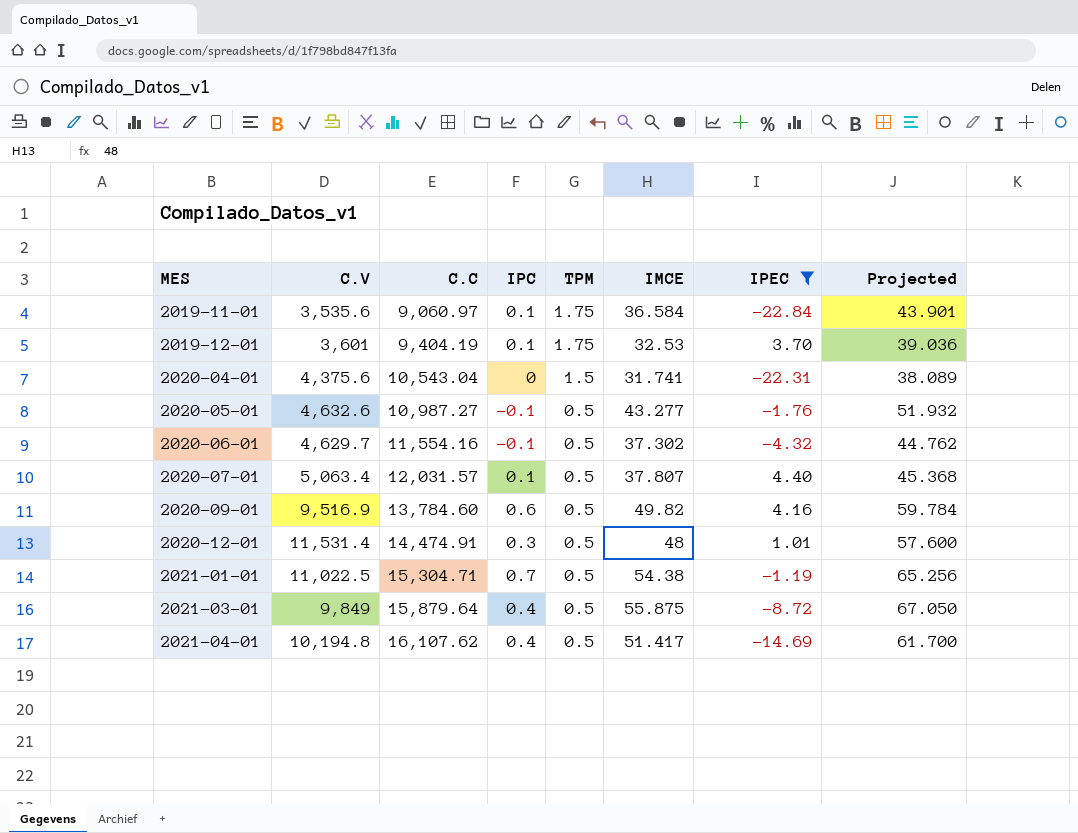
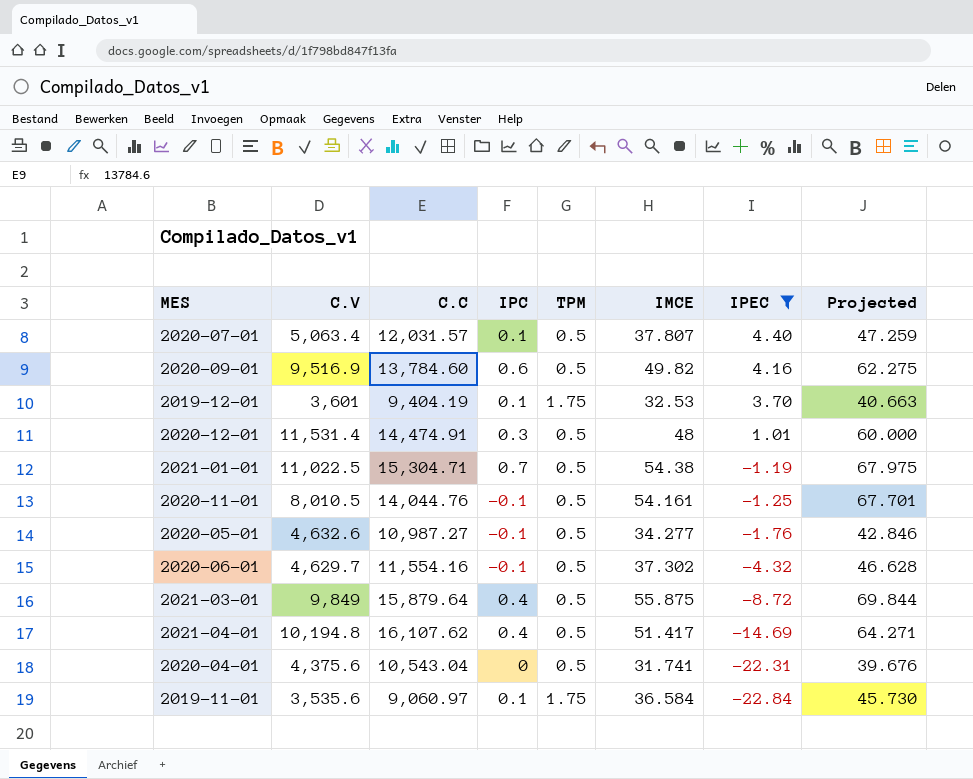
row order: MES ascending -> IPEC descending
column Projected | formula: [IMCE] * 1.2 -> [IMCE] * 1.25
row 2020-11-01: none -> 8,010.5 | 14,044.76 | -0.1 | 0.5 | 54.161 | -1.25 | 67.701
2020-05-01 | IMCE: 43.277 -> 34.277
2020-04-01 | TPM: 1.5 -> 0.5

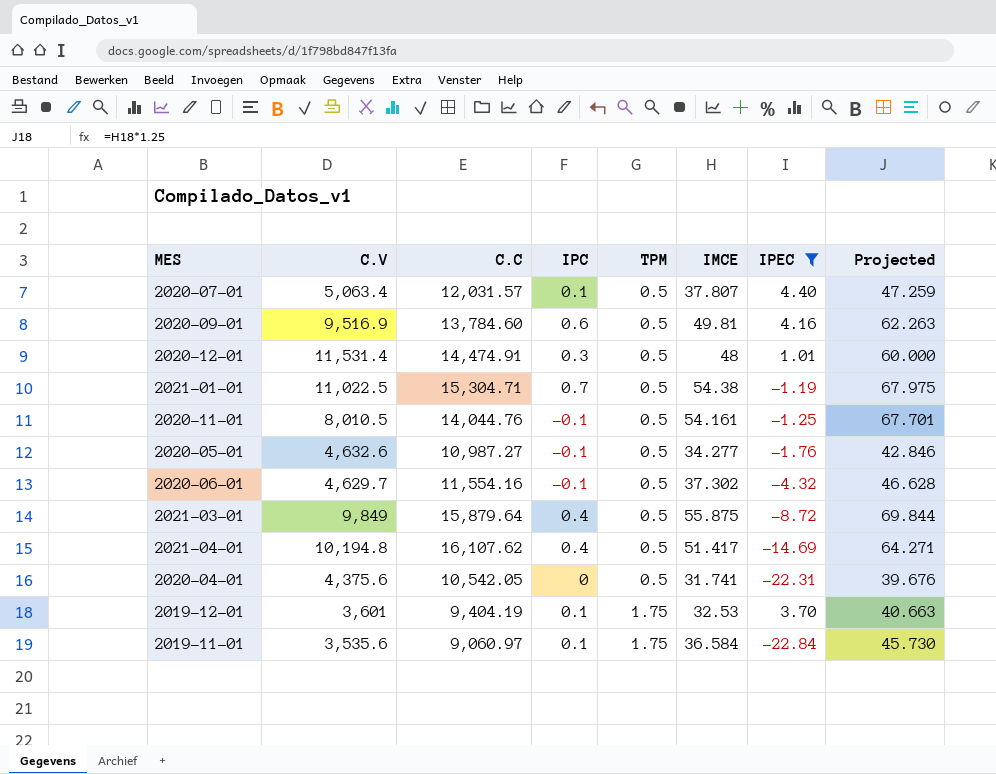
row order: IPEC descending -> TPM ascending
2020-09-01 | IMCE: 49.82 -> 49.81
2020-09-01 | Projected: 62.275 -> 62.263
2020-04-01 | C.C: 10,543.04 -> 10,542.05

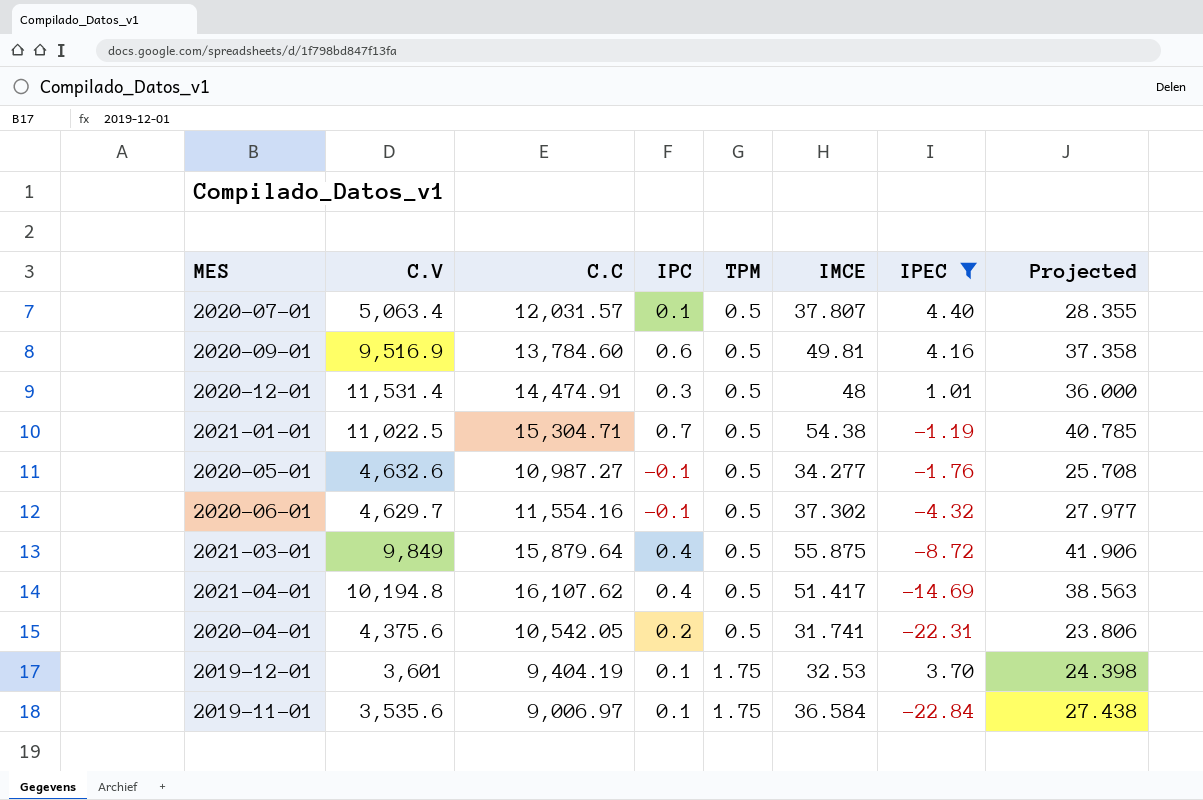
column Projected | formula: [IMCE] * 1.25 -> [IMCE] * 0.75
row 2020-11-01: 8,010.5 | 14,044.76 | -0.1 | 0.5 | 54.161 | -1.25 | 67.701 -> none
2020-04-01 | IPC: 0 -> 0.2
2019-11-01 | C.C: 9,060.97 -> 9,006.97

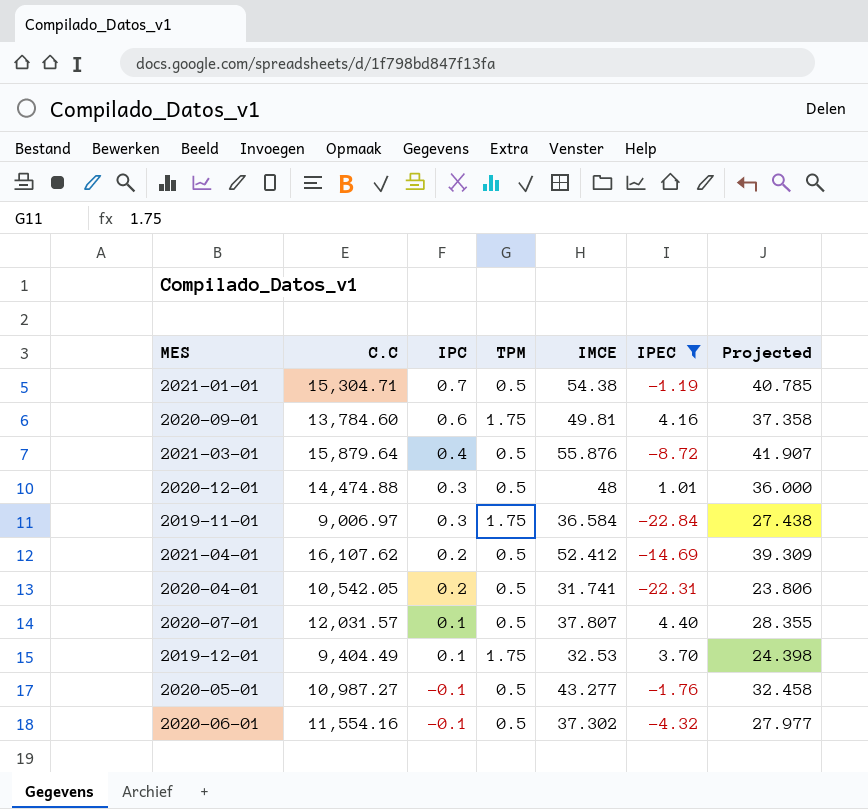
row order: TPM ascending -> IPC descending
column C.V | position: 2 -> none
2020-09-01 | TPM: 0.5 -> 1.75
2021-03-01 | IMCE: 55.875 -> 55.876
2021-03-01 | Projected: 41.906 -> 41.907
2020-12-01 | C.C: 14,474.91 -> 14,474.88
2019-11-01 | IPC: 0.1 -> 0.3
2021-04-01 | IPC: 0.4 -> 0.2
2021-04-01 | IMCE: 51.417 -> 52.412
2021-04-01 | Projected: 38.563 -> 39.309
2019-12-01 | C.C: 9,404.19 -> 9,404.49
2020-05-01 | IMCE: 34.277 -> 43.277
2020-05-01 | Projected: 25.708 -> 32.458

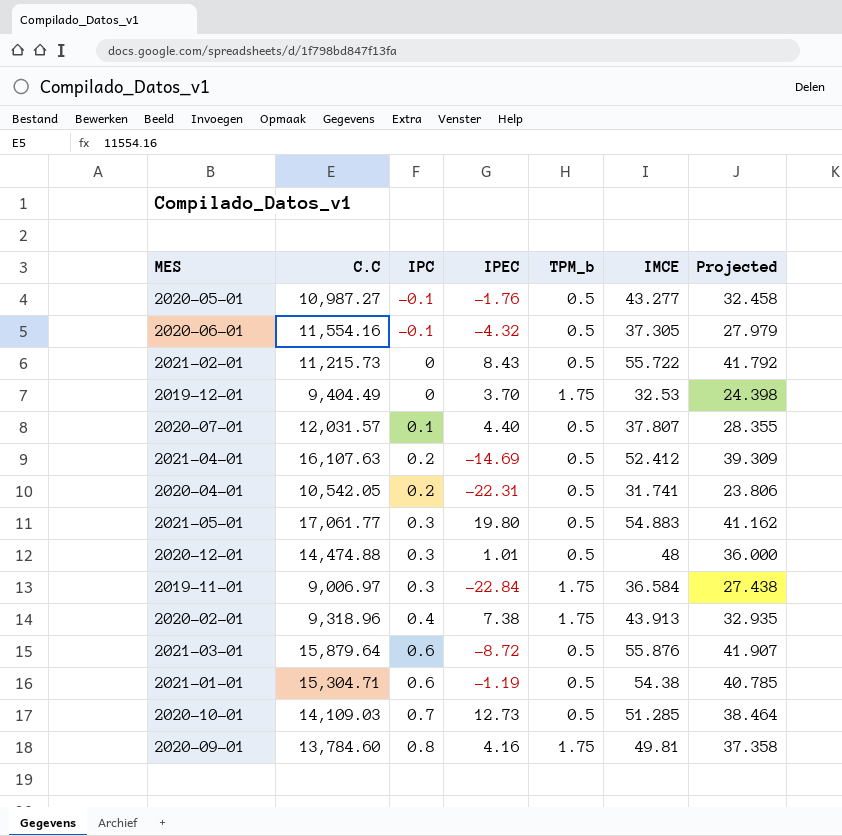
filter: IPEC <= 4.40 -> none
row order: IPC descending -> IPC ascending
column IPEC | position: 6 -> 4
column name: TPM -> TPM_b
2020-06-01 | IMCE: 37.302 -> 37.305
2020-06-01 | Projected: 27.977 -> 27.979
2019-12-01 | IPC: 0.1 -> 0
2021-04-01 | C.C: 16,107.62 -> 16,107.63
2021-03-01 | IPC: 0.4 -> 0.6
2021-01-01 | IPC: 0.7 -> 0.6
2020-09-01 | IPC: 0.6 -> 0.8

